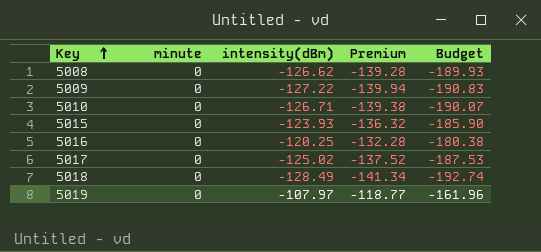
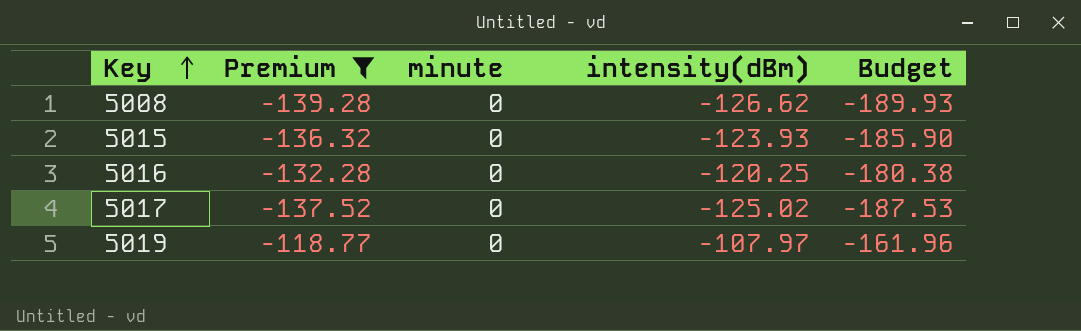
filter: none -> Premium >= -139.28
column Premium | position: 4 -> 2

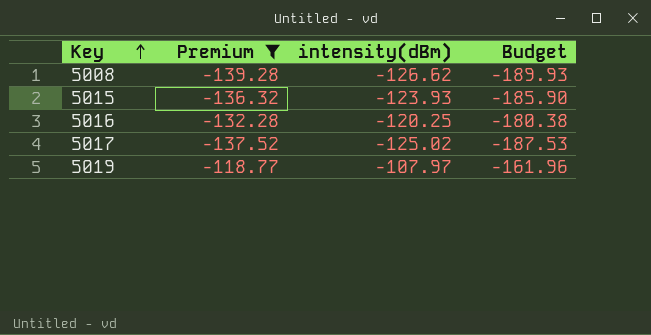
column minute | position: 3 -> none

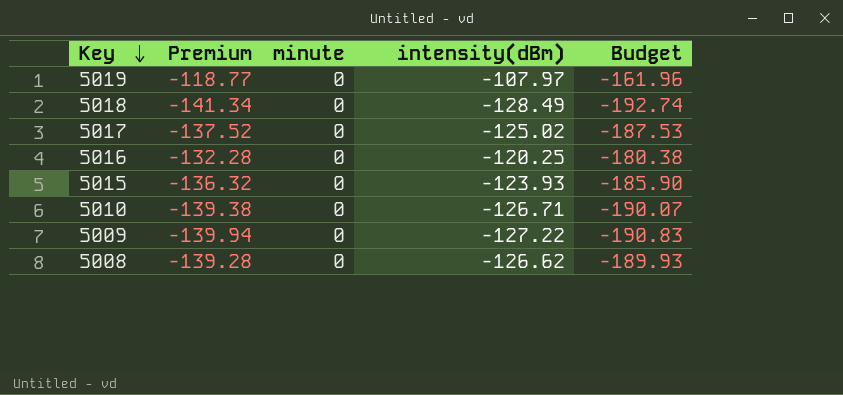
filter: Premium >= -139.28 -> none
row order: Key ascending -> Key descending
column minute | position: none -> 3

